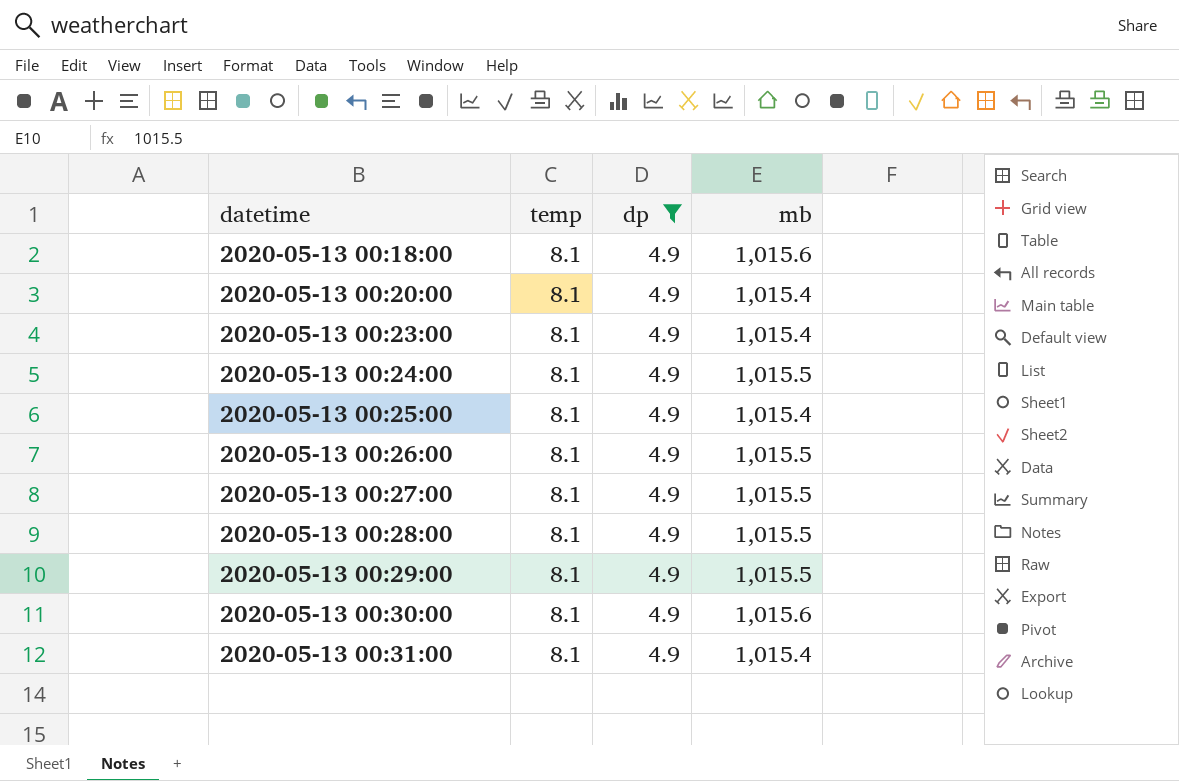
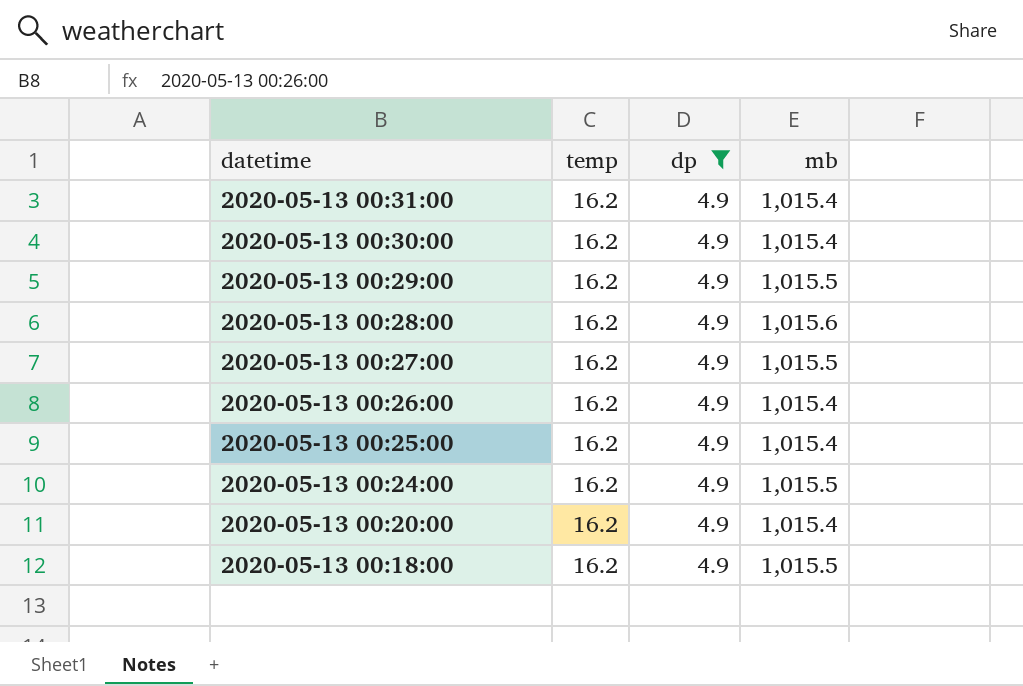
row order: datetime ascending -> datetime descending
row 2020-05-13 00:23:00: 8.1 | 4.9 | 1,015.4 -> none
2020-05-13 00:31:00 | temp: 8.1 -> 16.2
2020-05-13 00:30:00 | temp: 8.1 -> 16.2
2020-05-13 00:30:00 | mb: 1,015.6 -> 1,015.4
2020-05-13 00:29:00 | temp: 8.1 -> 16.2
2020-05-13 00:28:00 | temp: 8.1 -> 16.2
2020-05-13 00:28:00 | mb: 1,015.5 -> 1,015.6
2020-05-13 00:27:00 | temp: 8.1 -> 16.2
2020-05-13 00:26:00 | temp: 8.1 -> 16.2
2020-05-13 00:26:00 | mb: 1,015.5 -> 1,015.4
2020-05-13 00:25:00 | temp: 8.1 -> 16.2
2020-05-13 00:24:00 | temp: 8.1 -> 16.2
2020-05-13 00:20:00 | temp: 8.1 -> 16.2
2020-05-13 00:18:00 | temp: 8.1 -> 16.2
2020-05-13 00:18:00 | mb: 1,015.6 -> 1,015.5

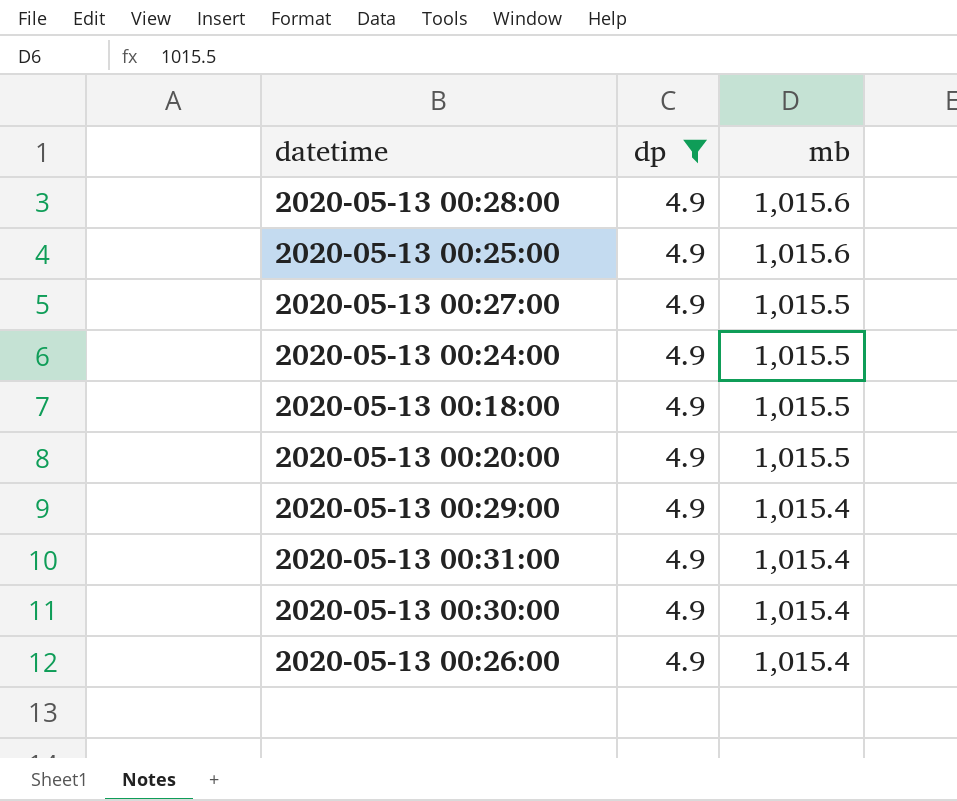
row order: datetime descending -> mb descending
column temp | position: 2 -> none
2020-05-13 00:25:00 | mb: 1,015.4 -> 1,015.6
2020-05-13 00:20:00 | mb: 1,015.4 -> 1,015.5
2020-05-13 00:29:00 | mb: 1,015.5 -> 1,015.4

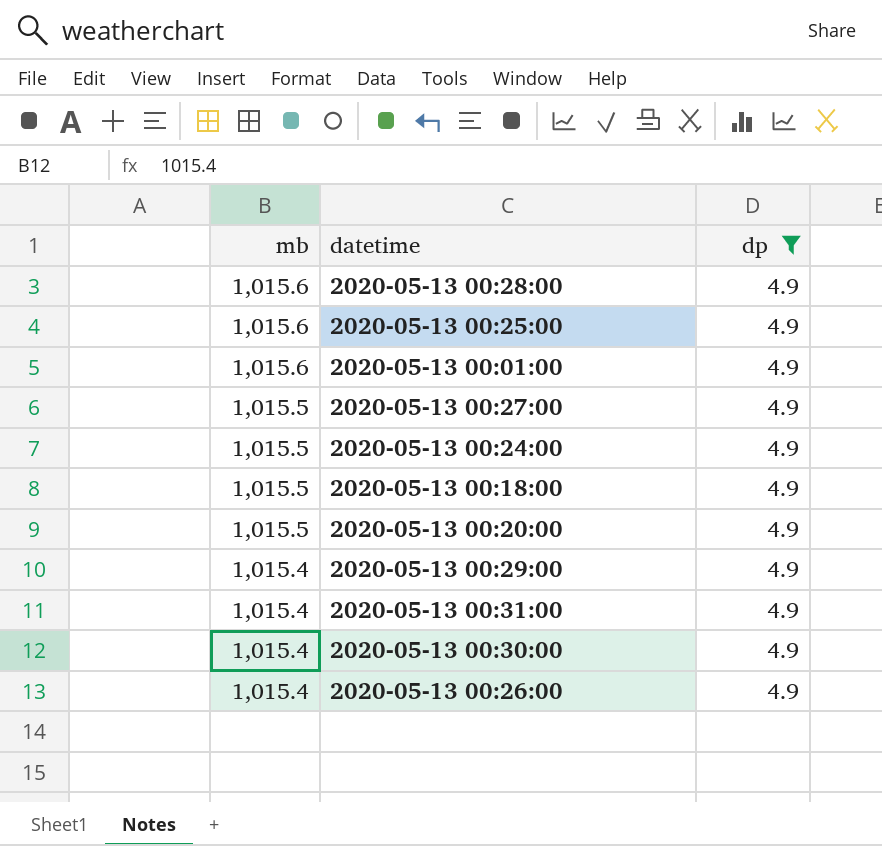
column mb | position: 3 -> 1
row 2020-05-13 00:01:00: none -> 1,015.6 | 4.9

